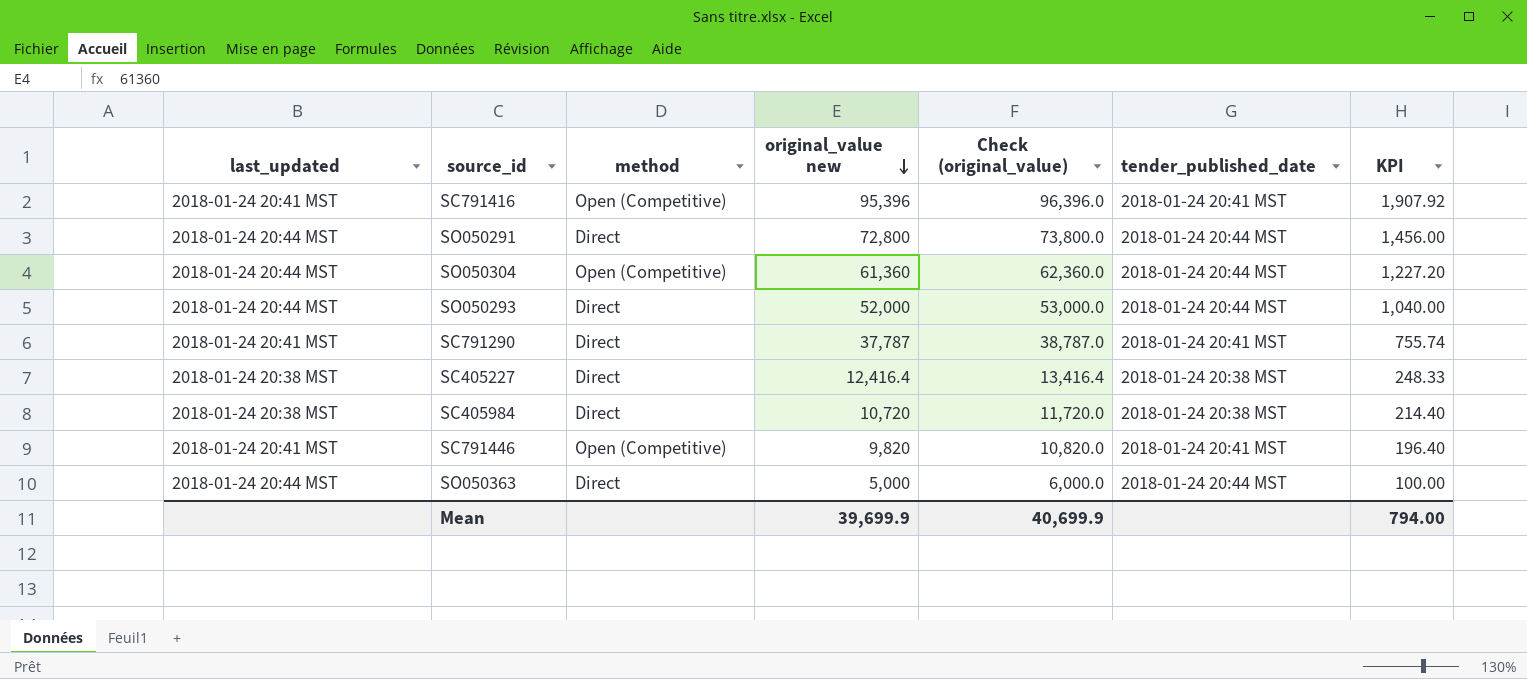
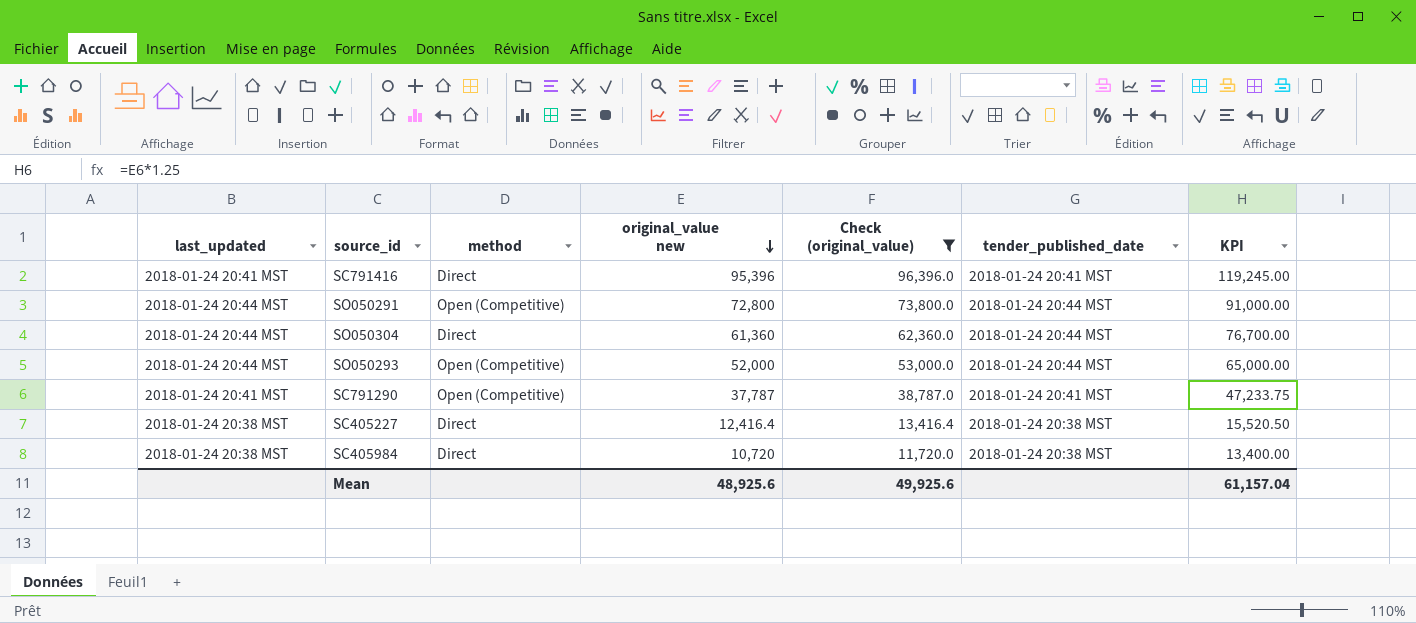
filter: none -> Check (original_value) >= 11,720.0
column KPI | formula: [original_value new] * 0.02 -> [original_value new] * 1.25
SC791416 | method: Open (Competitive) -> Direct
SO050291 | method: Direct -> Open (Competitive)
SO050304 | method: Open (Competitive) -> Direct
SO050293 | method: Direct -> Open (Competitive)
SC791290 | method: Direct -> Open (Competitive)
Mean | original_value new: 39,699.9 -> 48,925.6
Mean | Check (original_value): 40,699.9 -> 49,925.6
Mean | KPI: 794.00 -> 61,157.04

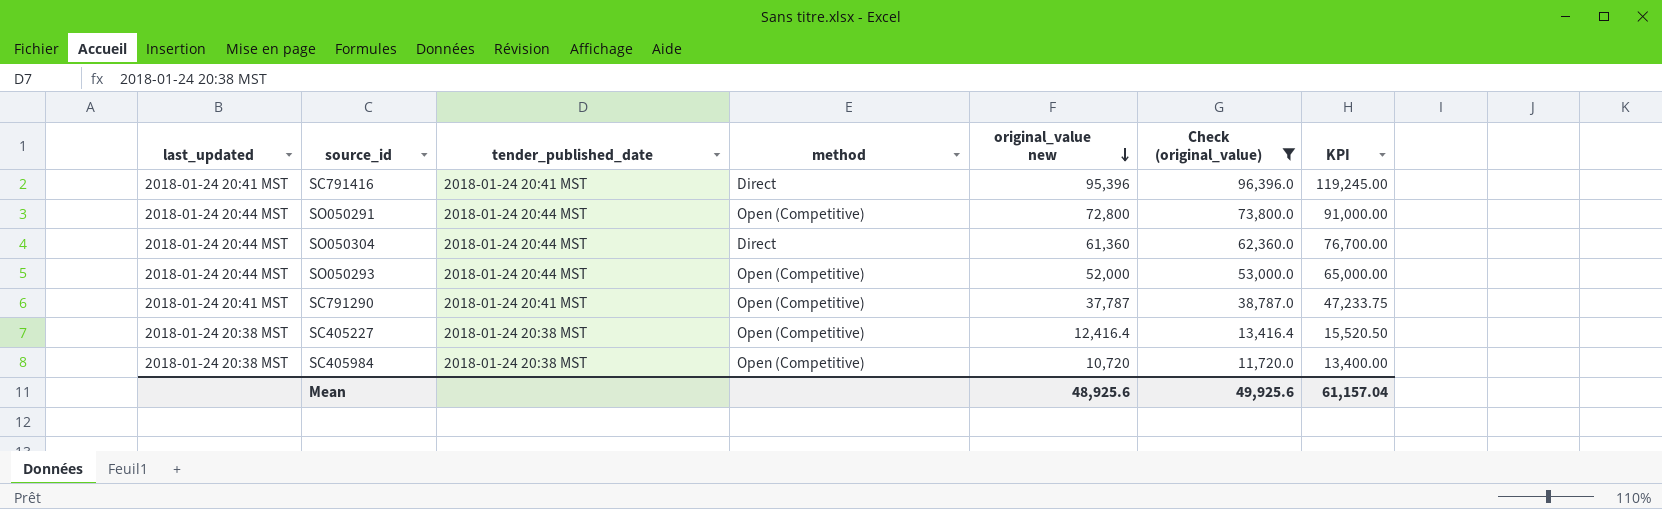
column tender_published_date | position: 6 -> 3
SC405227 | method: Direct -> Open (Competitive)
SC405984 | method: Direct -> Open (Competitive)

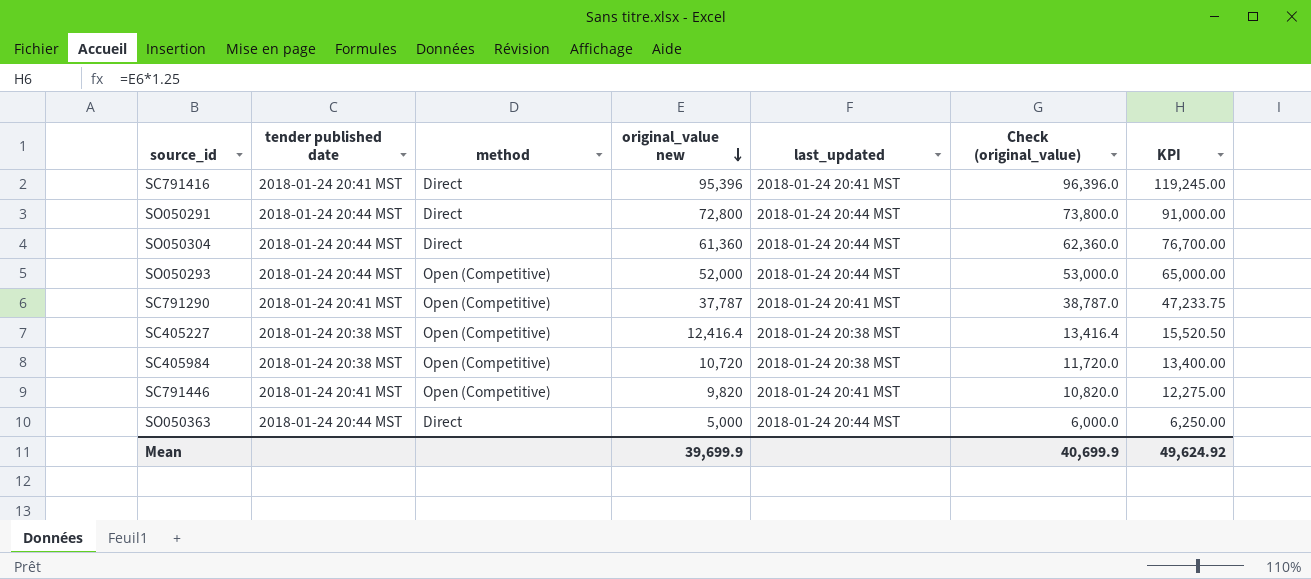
filter: Check (original_value) >= 11,720.0 -> none
column name: tender_published_date -> tender published date
column last_updated | position: 1 -> 5
SO050291 | method: Open (Competitive) -> Direct
Mean | original_value new: 48,925.6 -> 39,699.9
Mean | Check (original_value): 49,925.6 -> 40,699.9
Mean | KPI: 61,157.04 -> 49,624.92

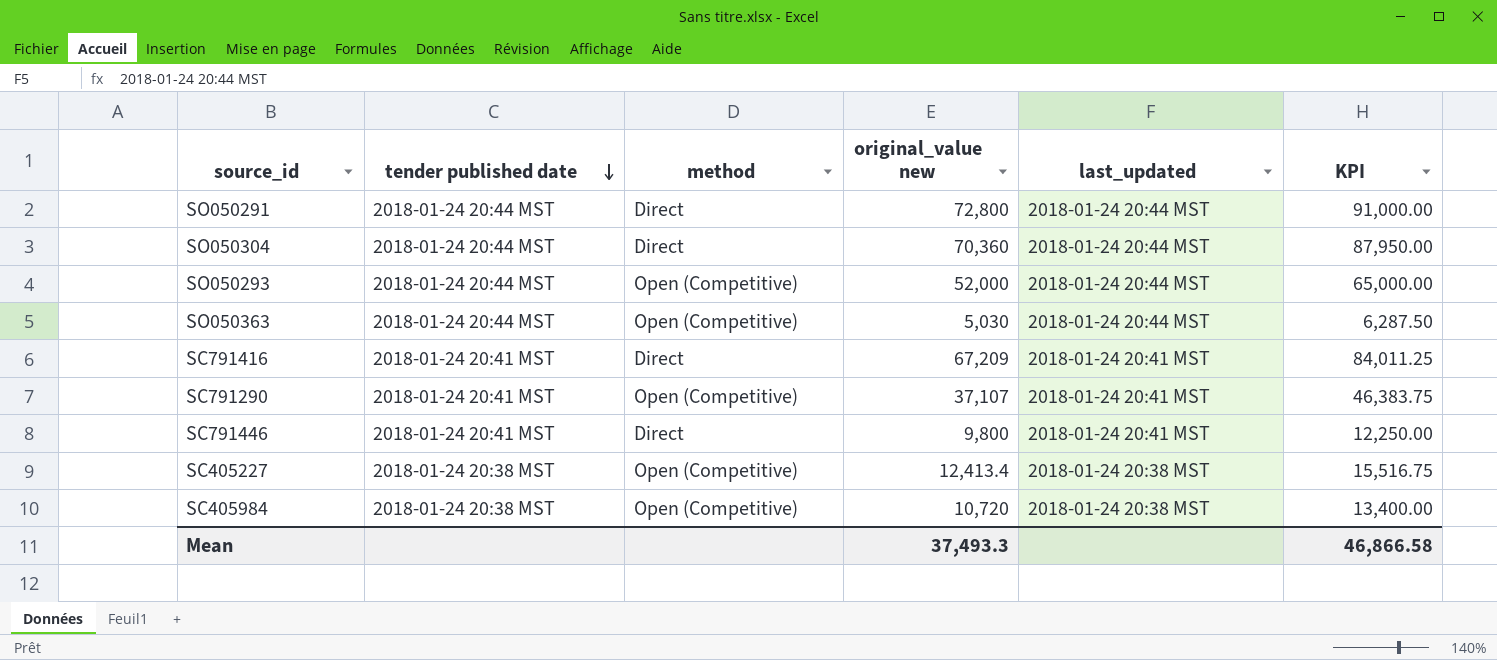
row order: original_value new descending -> tender published date descending
column Check (original_value) | formula: [original_value new] + 1000 -> none
SO050304 | original_value new: 61,360 -> 70,360
SO050304 | KPI: 76,700.00 -> 87,950.00
SO050363 | method: Direct -> Open (Competitive)
SO050363 | original_value new: 5,000 -> 5,030
SO050363 | KPI: 6,250.00 -> 6,287.50
SC791416 | original_value new: 95,396 -> 67,209
SC791416 | KPI: 119,245.00 -> 84,011.25
SC791290 | original_value new: 37,787 -> 37,107
SC791290 | KPI: 47,233.75 -> 46,383.75
SC791446 | method: Open (Competitive) -> Direct
SC791446 | original_value new: 9,820 -> 9,800
SC791446 | KPI: 12,275.00 -> 12,250.00
SC405227 | original_value new: 12,416.4 -> 12,413.4
SC405227 | KPI: 15,520.50 -> 15,516.75
Mean | original_value new: 39,699.9 -> 37,493.3
Mean | KPI: 49,624.92 -> 46,866.58

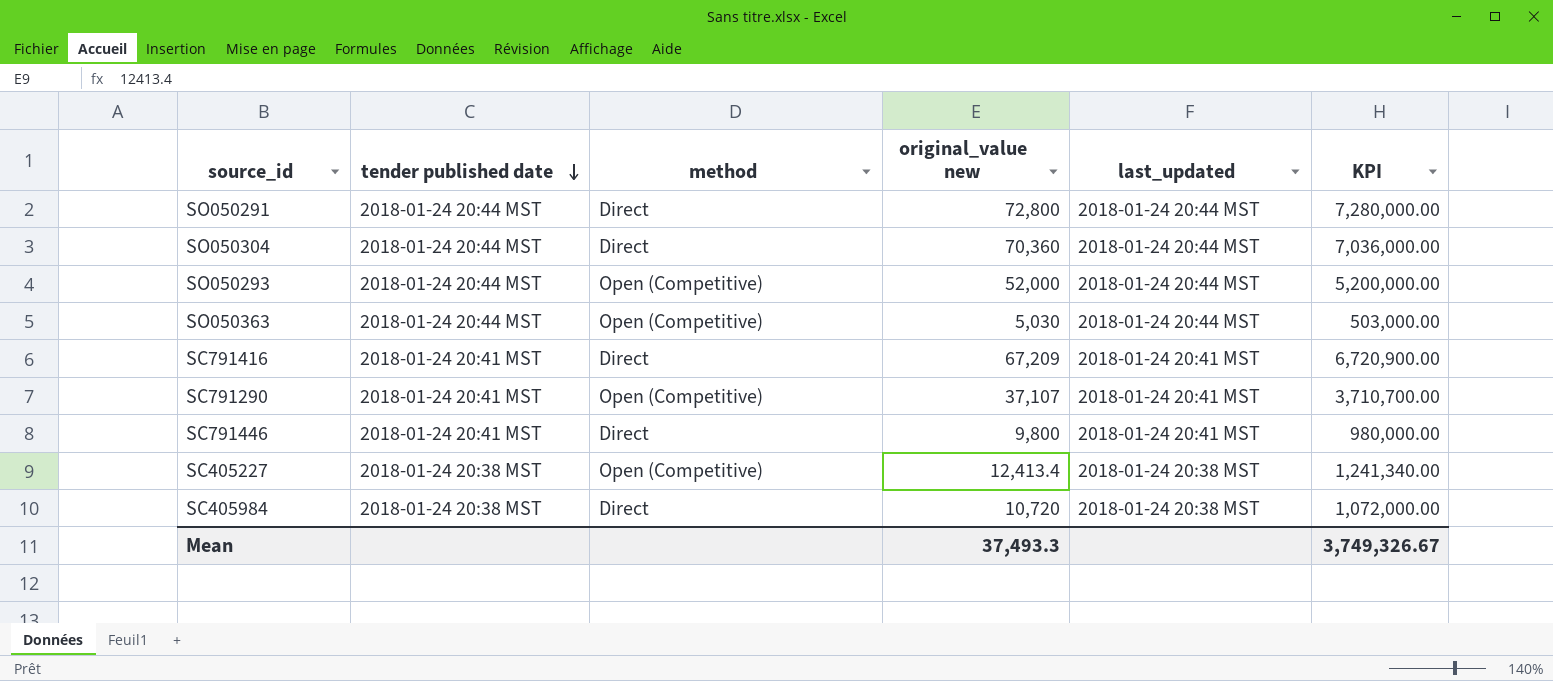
column KPI | formula: [original_value new] * 1.25 -> [original_value new] * 100
SC405984 | method: Open (Competitive) -> Direct
Mean | KPI: 46,866.58 -> 3,749,326.67

